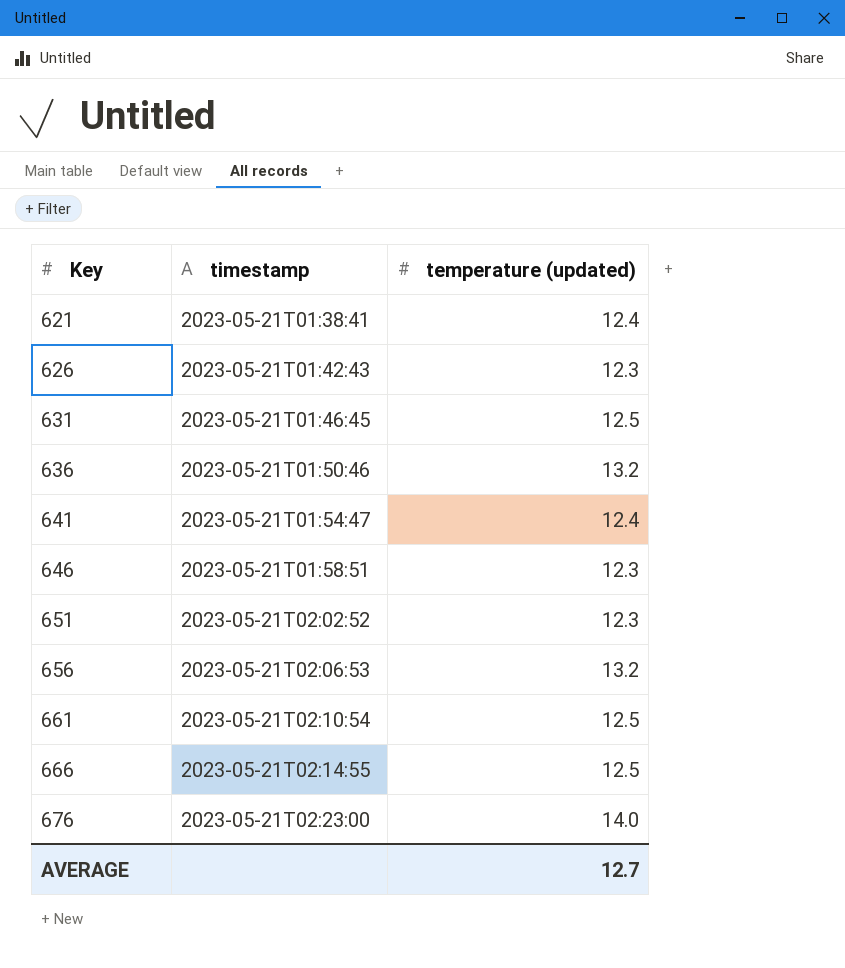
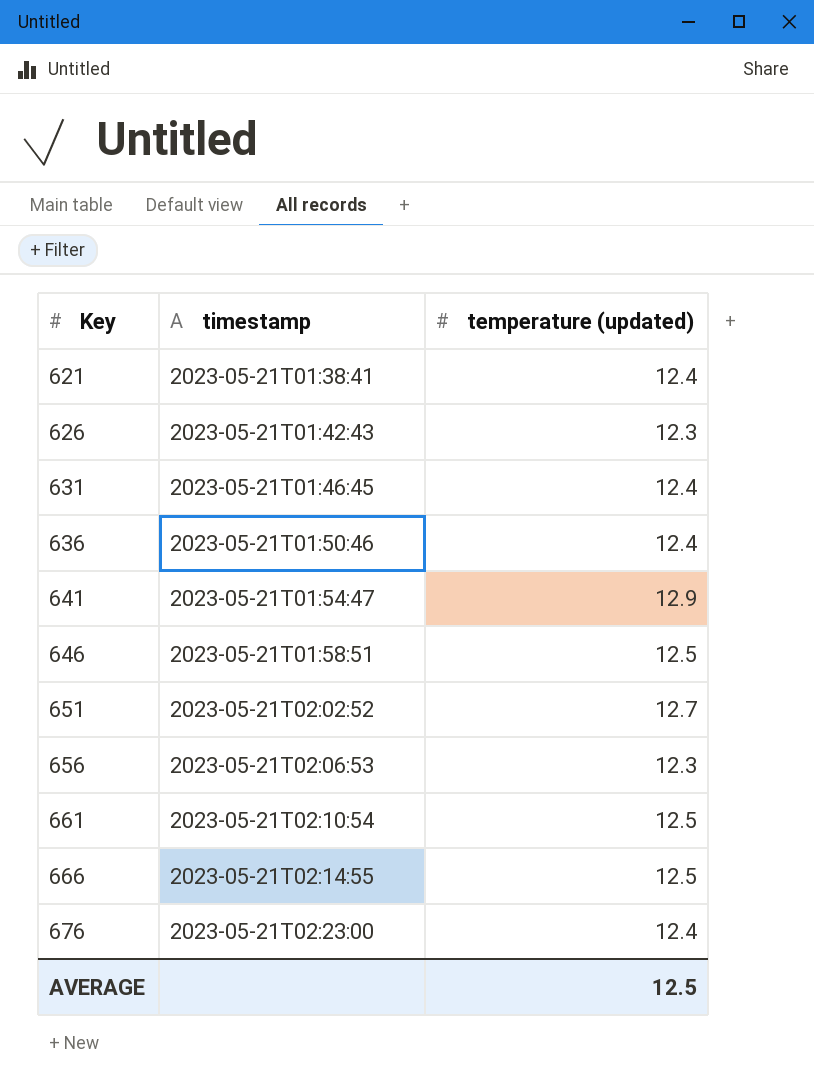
631 | temperature (updated): 12.5 -> 12.4
636 | temperature (updated): 13.2 -> 12.4
641 | temperature (updated): 12.4 -> 12.9
646 | temperature (updated): 12.3 -> 12.5
651 | temperature (updated): 12.3 -> 12.7
656 | temperature (updated): 13.2 -> 12.3
676 | temperature (updated): 14.0 -> 12.4
AVERAGE | temperature (updated): 12.7 -> 12.5

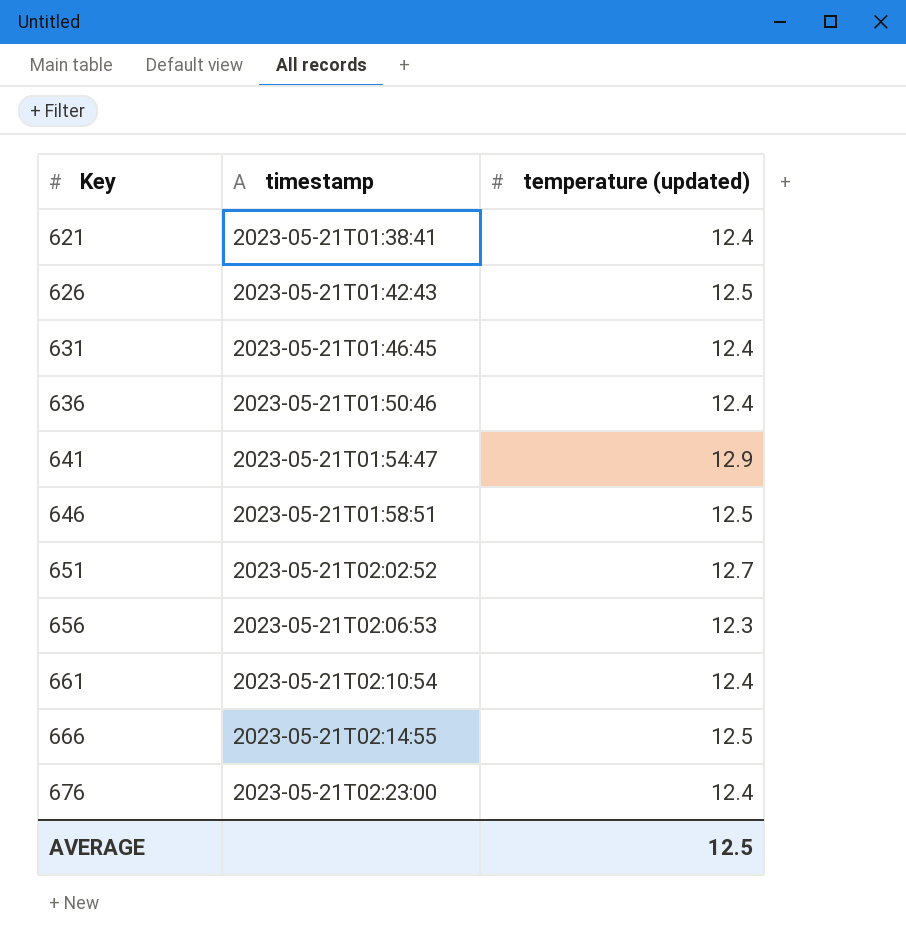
626 | temperature (updated): 12.3 -> 12.5
661 | temperature (updated): 12.5 -> 12.4

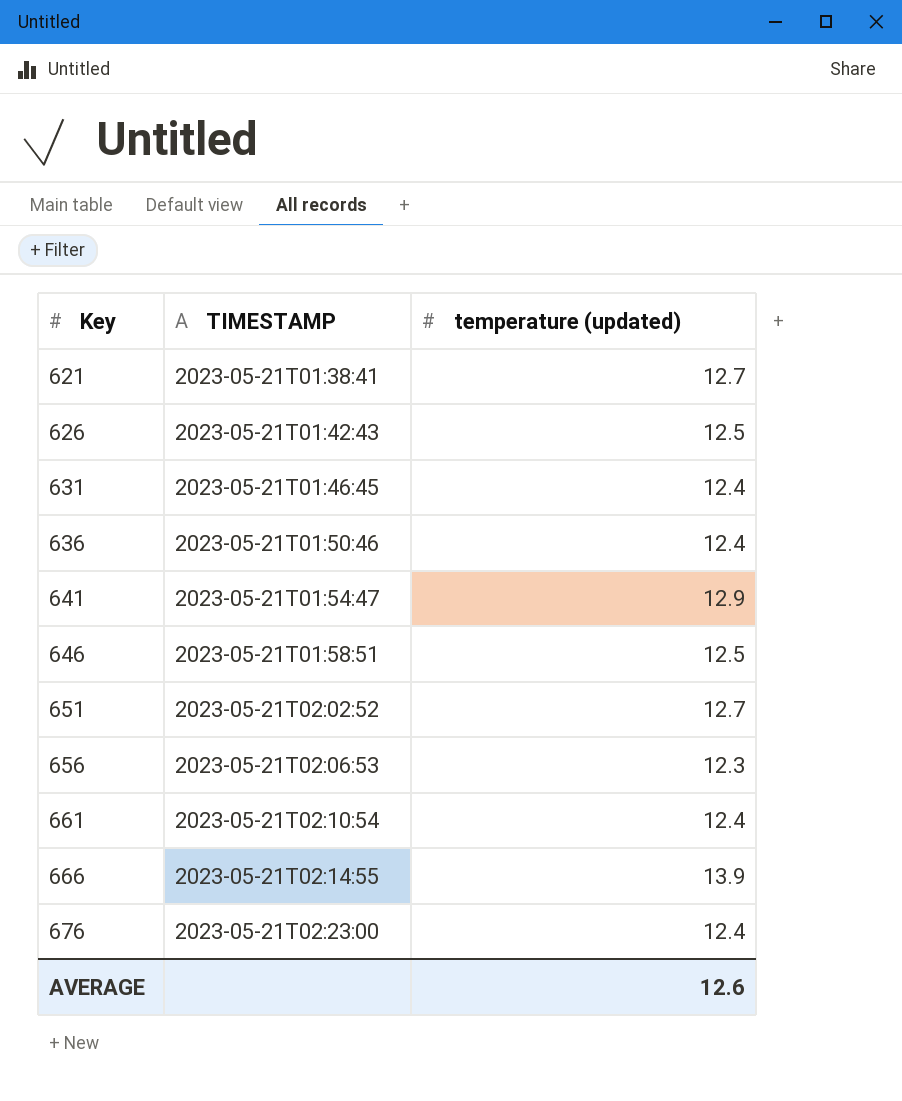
column name: timestamp -> TIMESTAMP
621 | temperature (updated): 12.4 -> 12.7
666 | temperature (updated): 12.5 -> 13.9
AVERAGE | temperature (updated): 12.5 -> 12.6

